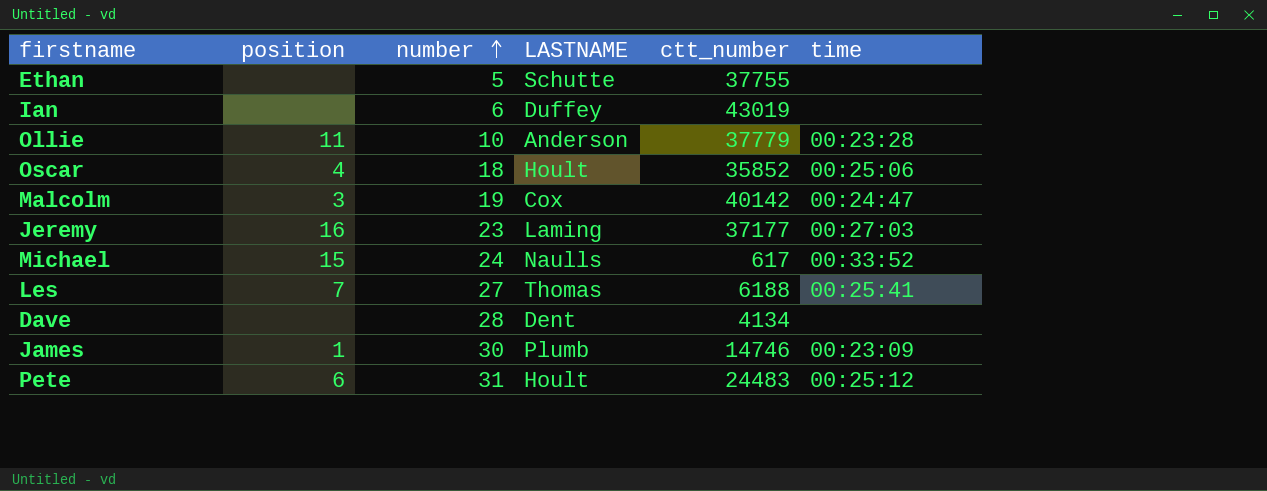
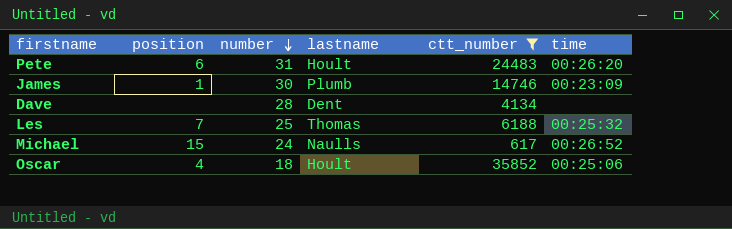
filter: none -> ctt_number <= 35852
row order: number ascending -> number descending
column name: LASTNAME -> lastname
Pete | time: 00:25:12 -> 00:26:20
Les | number: 27 -> 25
Les | time: 00:25:41 -> 00:25:32
Michael | time: 00:33:52 -> 00:26:52

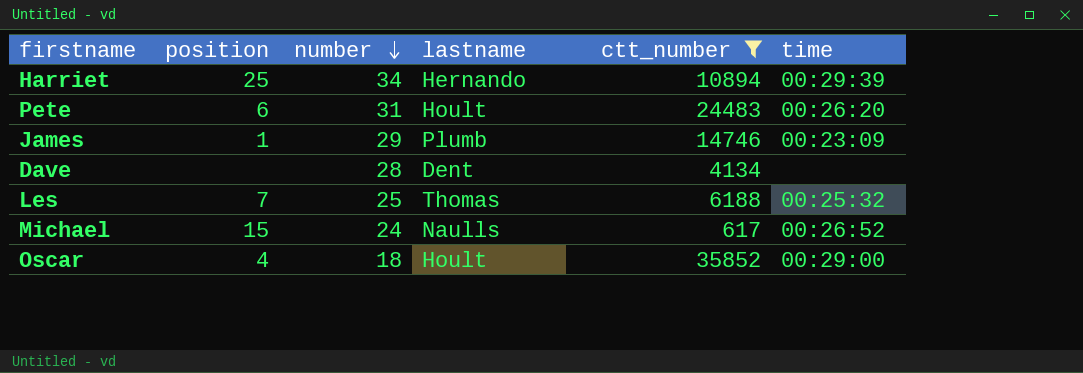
row Harriet: none -> 25 | 34 | Hernando | 10894 | 00:29:39
James | number: 30 -> 29
Oscar | time: 00:25:06 -> 00:29:00

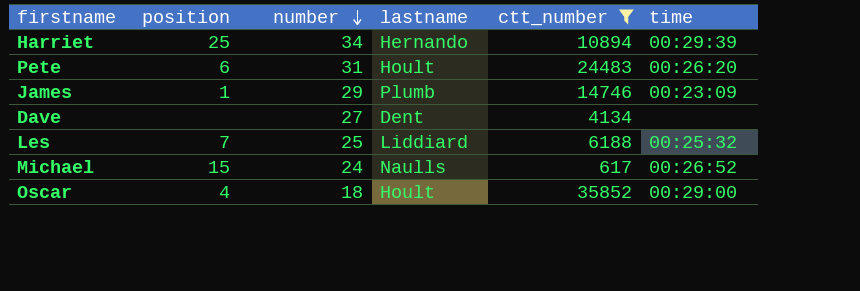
Dave | number: 28 -> 27
Les | lastname: Thomas -> Liddiard

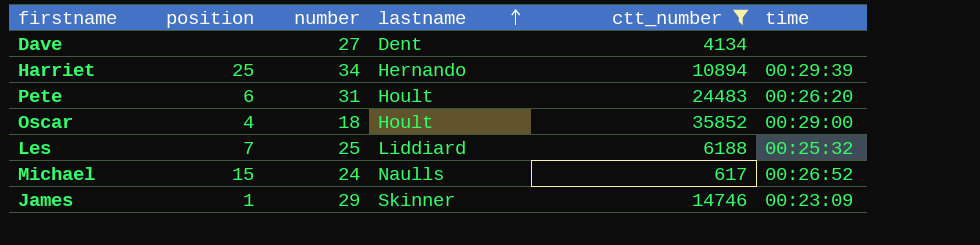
row order: number descending -> lastname ascending
James | lastname: Plumb -> Skinner

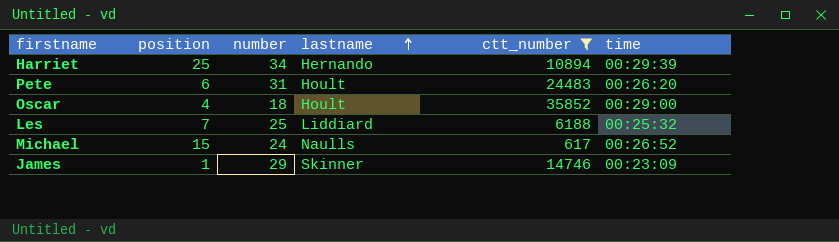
row Dave: none | 27 | Dent | 4134 | none -> none

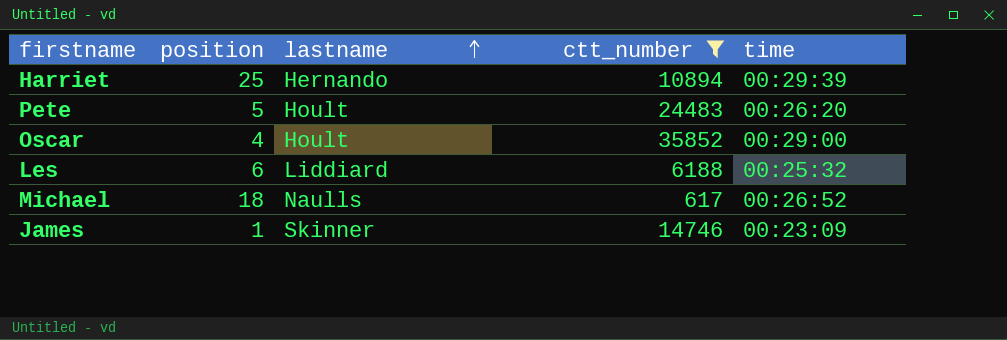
column number | position: 3 -> none
Pete | position: 6 -> 5
Les | position: 7 -> 6
Michael | position: 15 -> 18

